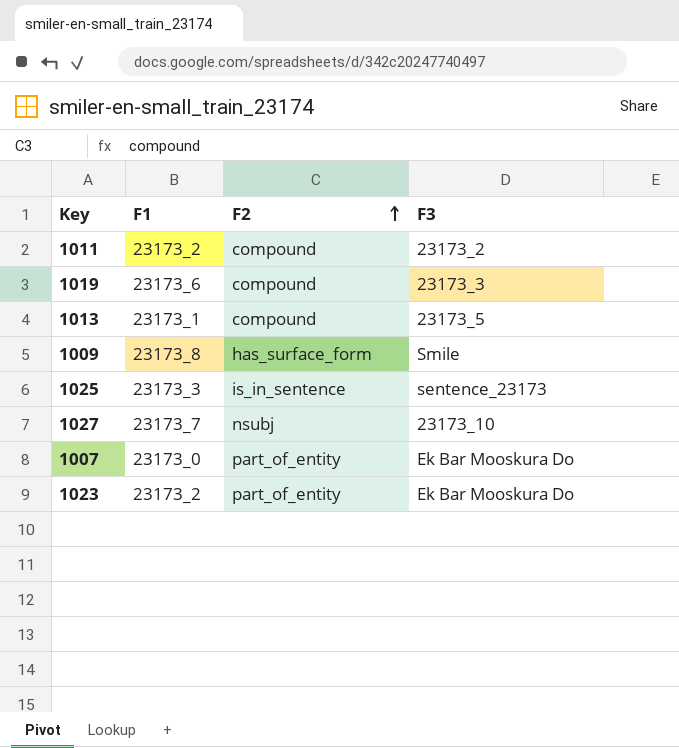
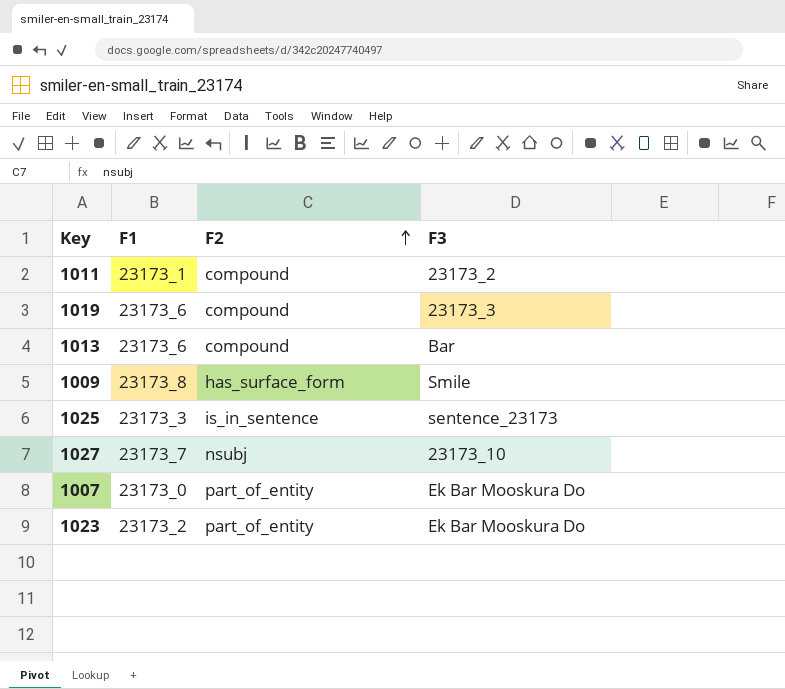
1011 | F1: 23173_2 -> 23173_1
1013 | F1: 23173_1 -> 23173_6
1013 | F3: 23173_5 -> Bar

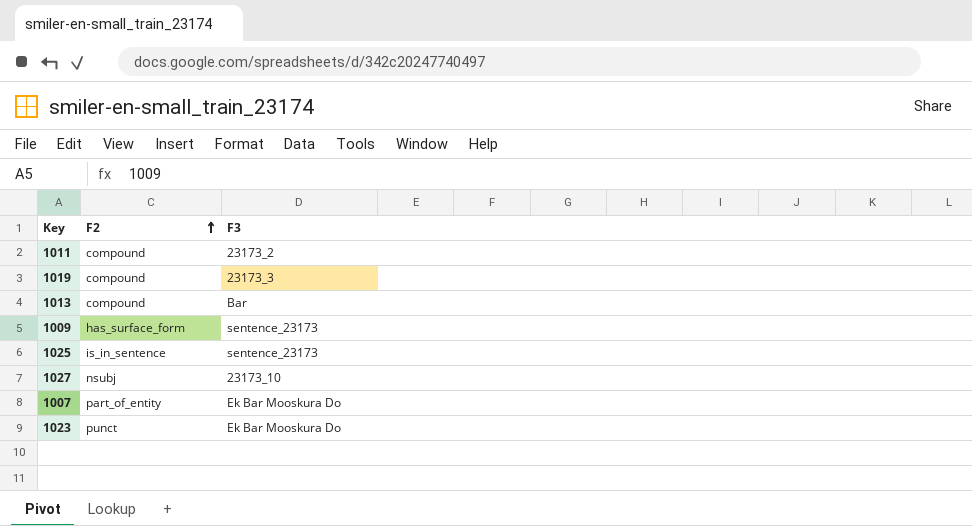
column F1 | position: 2 -> none
1009 | F3: Smile -> sentence_23173
1023 | F2: part_of_entity -> punct

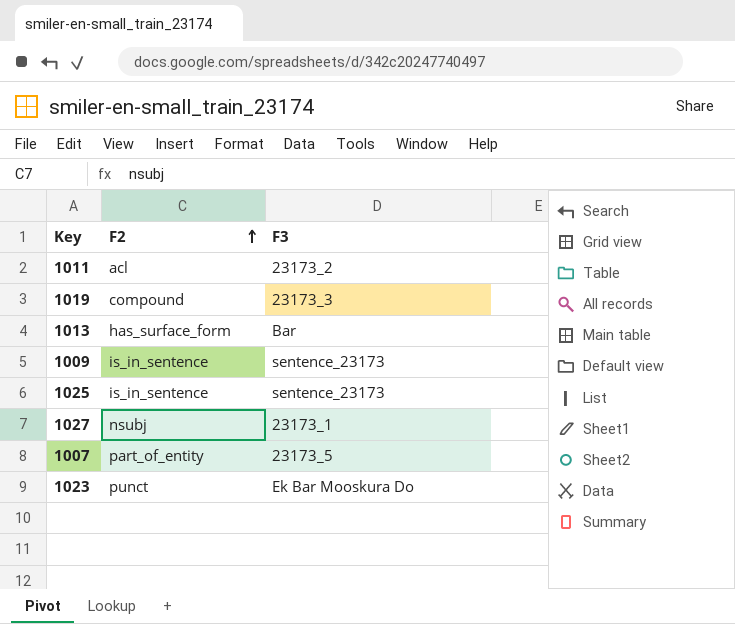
1011 | F2: compound -> acl
1013 | F2: compound -> has_surface_form
1009 | F2: has_surface_form -> is_in_sentence
1027 | F3: 23173_10 -> 23173_1
1007 | F3: Ek Bar Mooskura Do -> 23173_5

